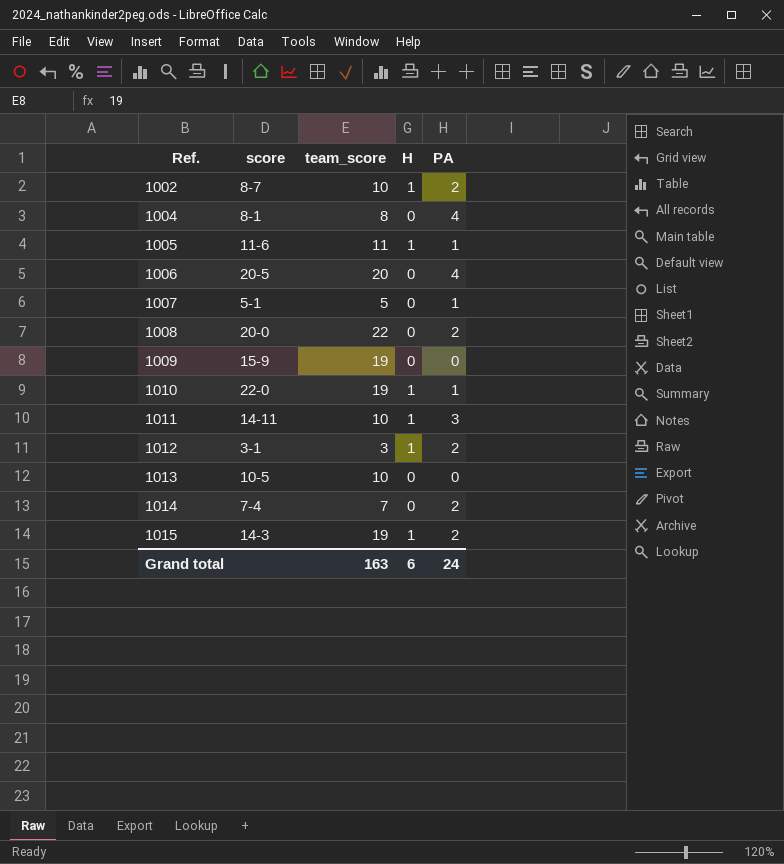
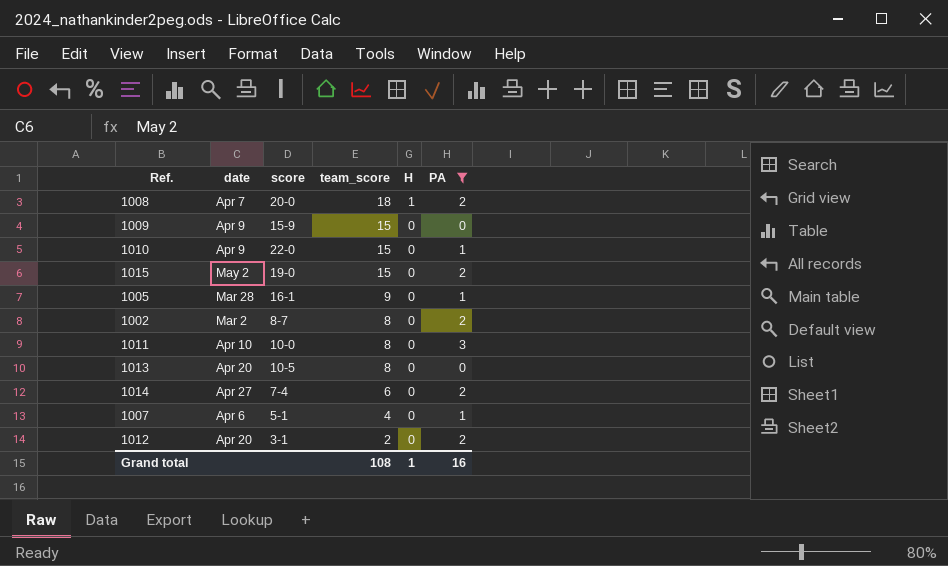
filter: none -> PA != 4
row order: Ref. ascending -> team_score descending
column date | position: none -> 2
1008 | team_score: 22 -> 18
1008 | H: 0 -> 1
1009 | team_score: 19 -> 15
1010 | team_score: 19 -> 15
1010 | H: 1 -> 0
1015 | score: 14-3 -> 19-0
1015 | team_score: 19 -> 15
1015 | H: 1 -> 0
1005 | score: 11-6 -> 16-1
1005 | team_score: 11 -> 9
1005 | H: 1 -> 0
1002 | team_score: 10 -> 8
1002 | H: 1 -> 0
1011 | score: 14-11 -> 10-0
1011 | team_score: 10 -> 8
1011 | H: 1 -> 0
1013 | team_score: 10 -> 8
1014 | team_score: 7 -> 6
1007 | team_score: 5 -> 4
1012 | team_score: 3 -> 2
1012 | H: 1 -> 0
Grand total | team_score: 163 -> 108
Grand total | H: 6 -> 1
Grand total | PA: 24 -> 16

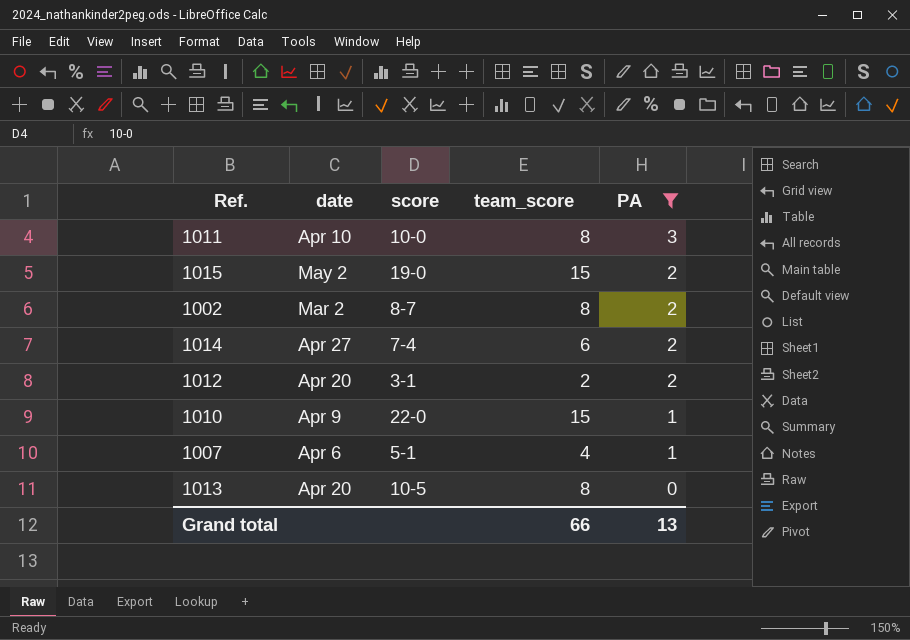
row order: team_score descending -> PA descending
column H | position: 5 -> none
row 1008: Apr 7 | 20-0 | 18 | 1 | 2 -> none
row 1009: Apr 9 | 15-9 | 15 | 0 | 0 -> none
row 1005: Mar 28 | 16-1 | 9 | 0 | 1 -> none
Grand total | team_score: 108 -> 66
Grand total | PA: 16 -> 13

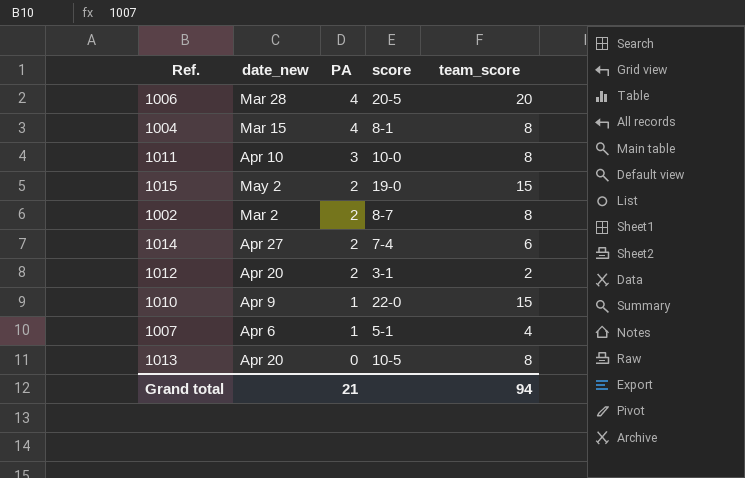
filter: PA != 4 -> none
column name: date -> date_new
column PA | position: 5 -> 3
Grand total | PA: 13 -> 21
Grand total | team_score: 66 -> 94

